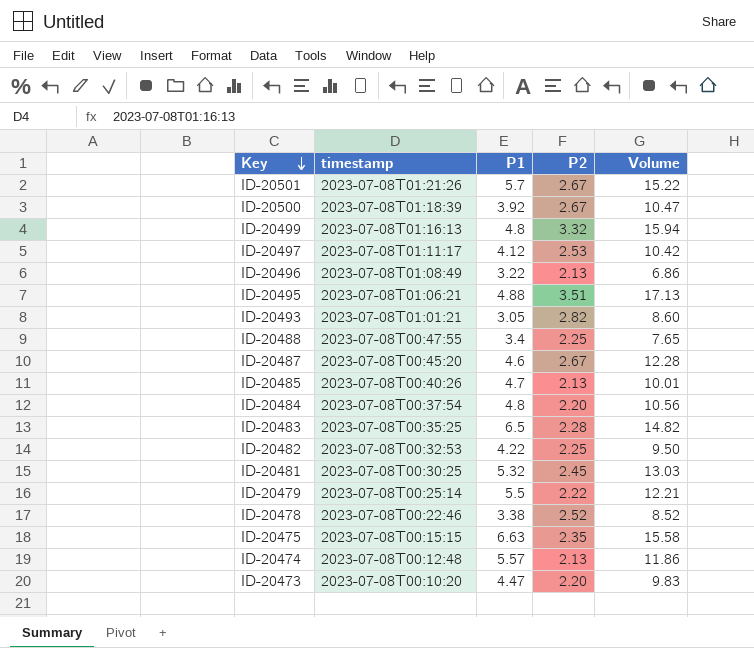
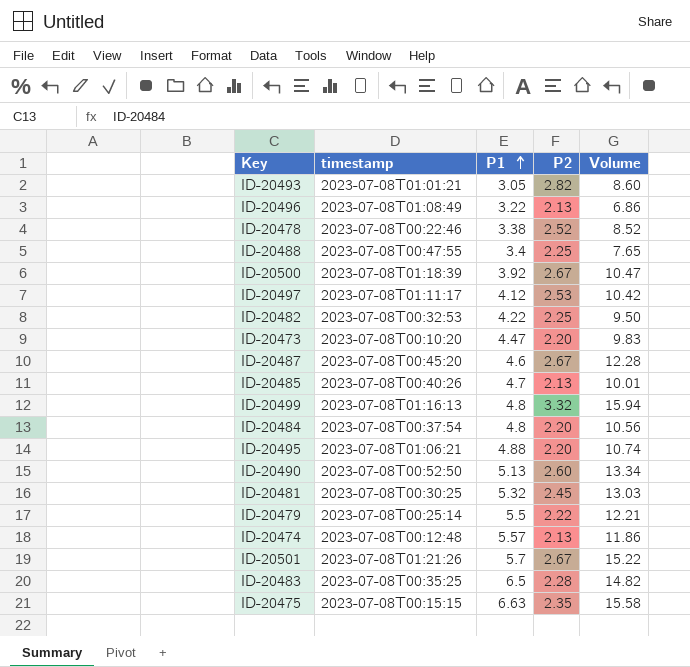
row order: Key descending -> P1 ascending
ID-20495 | P2: 3.51 -> 2.20
ID-20495 | Volume: 17.13 -> 10.74
row ID-20490: none -> 2023-07-08T00:52:50 | 5.13 | 2.60 | 13.34

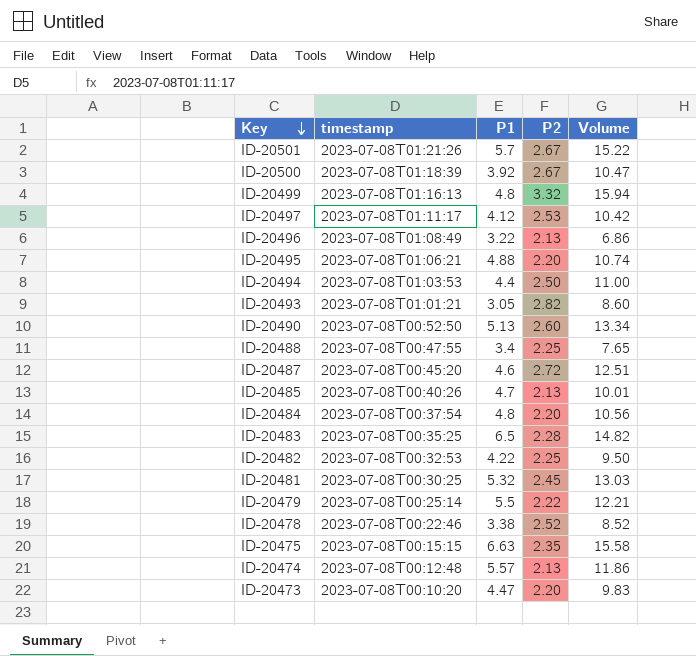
row order: P1 ascending -> Key descending
row ID-20494: none -> 2023-07-08T01:03:53 | 4.4 | 2.50 | 11.00
ID-20487 | P2: 2.67 -> 2.72
ID-20487 | Volume: 12.28 -> 12.51

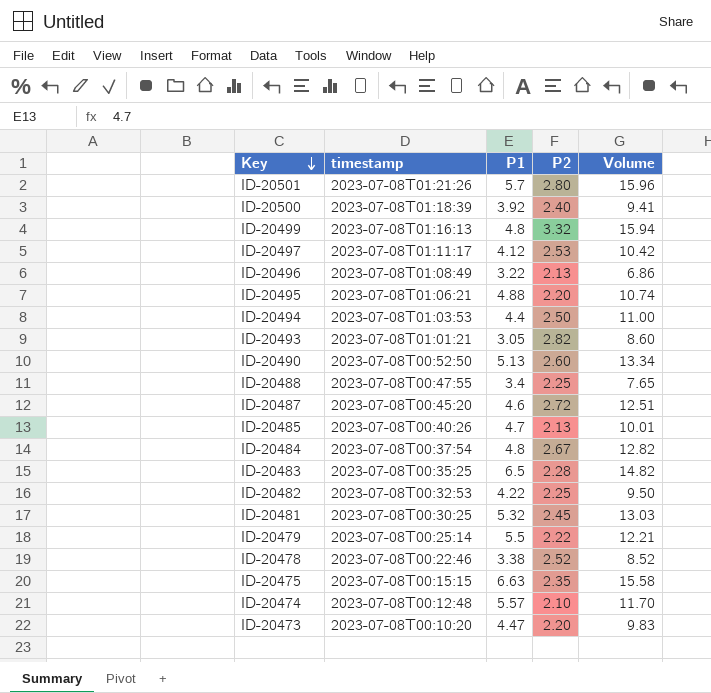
ID-20501 | P2: 2.67 -> 2.80
ID-20501 | Volume: 15.22 -> 15.96
ID-20500 | P2: 2.67 -> 2.40
ID-20500 | Volume: 10.47 -> 9.41
ID-20484 | P2: 2.20 -> 2.67
ID-20484 | Volume: 10.56 -> 12.82
ID-20474 | P2: 2.13 -> 2.10
ID-20474 | Volume: 11.86 -> 11.70

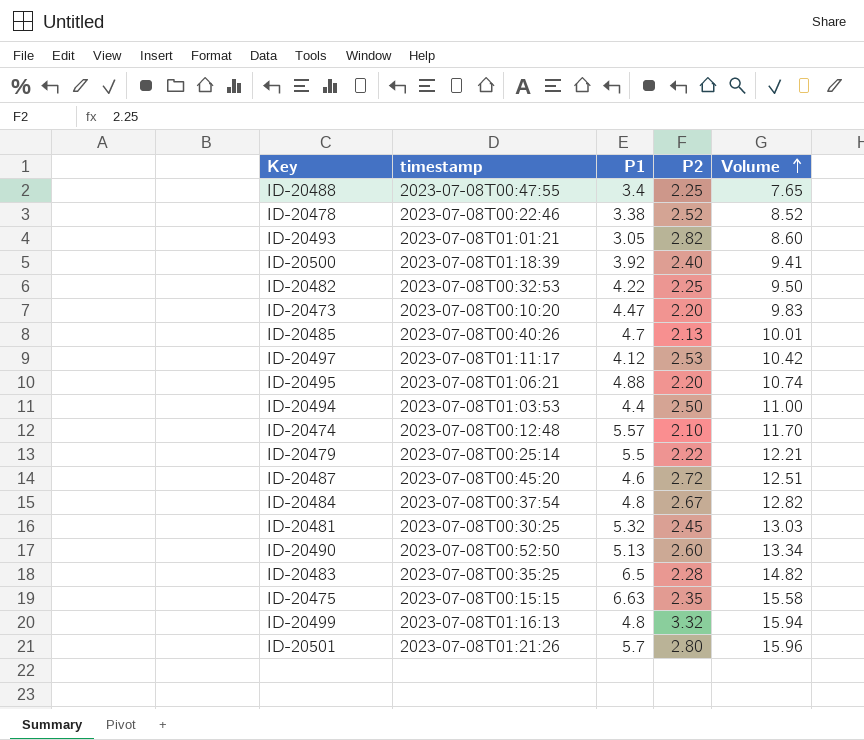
row order: Key descending -> Volume ascending
row ID-20496: 2023-07-08T01:08:49 | 3.22 | 2.13 | 6.86 -> none

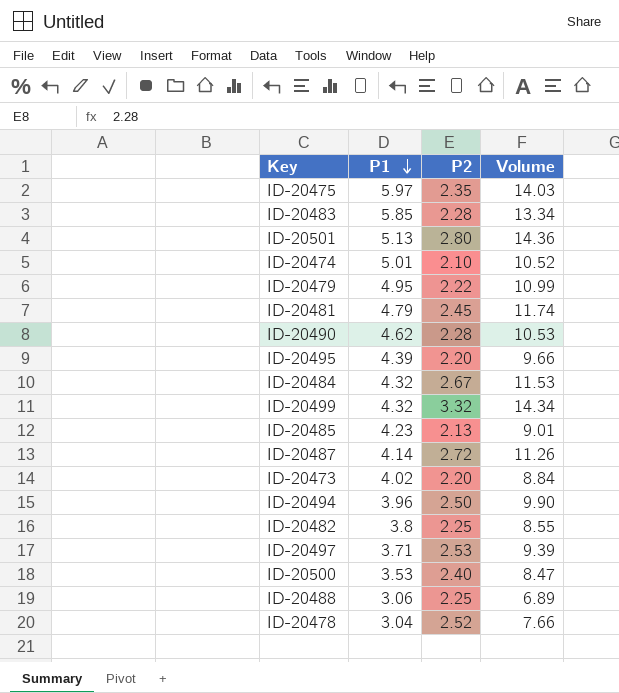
row order: Volume ascending -> P1 descending
column timestamp | position: 2 -> none
row ID-20493: 2023-07-08T01:01:21 | 3.05 | 2.82 | 8.60 -> none
ID-20475 | P1: 6.63 -> 5.97
ID-20475 | Volume: 15.58 -> 14.03
ID-20483 | P1: 6.5 -> 5.85
ID-20483 | Volume: 14.82 -> 13.34
ID-20501 | P1: 5.7 -> 5.13
ID-20501 | Volume: 15.96 -> 14.36
ID-20474 | P1: 5.57 -> 5.01
ID-20474 | Volume: 11.70 -> 10.52
ID-20479 | P1: 5.5 -> 4.95
ID-20479 | Volume: 12.21 -> 10.99
ID-20481 | P1: 5.32 -> 4.79
ID-20481 | Volume: 13.03 -> 11.74
ID-20490 | P1: 5.13 -> 4.62
ID-20490 | P2: 2.60 -> 2.28
ID-20490 | Volume: 13.34 -> 10.53
ID-20495 | P1: 4.88 -> 4.39
ID-20495 | Volume: 10.74 -> 9.66
ID-20484 | P1: 4.8 -> 4.32
ID-20484 | Volume: 12.82 -> 11.53
ID-20499 | P1: 4.8 -> 4.32
ID-20499 | Volume: 15.94 -> 14.34
ID-20485 | P1: 4.7 -> 4.23
ID-20485 | Volume: 10.01 -> 9.01
ID-20487 | P1: 4.6 -> 4.14
ID-20487 | Volume: 12.51 -> 11.26
ID-20473 | P1: 4.47 -> 4.02
ID-20473 | Volume: 9.83 -> 8.84
ID-20494 | P1: 4.4 -> 3.96
ID-20494 | Volume: 11.00 -> 9.90
ID-20482 | P1: 4.22 -> 3.8
ID-20482 | Volume: 9.50 -> 8.55
ID-20497 | P1: 4.12 -> 3.71
ID-20497 | Volume: 10.42 -> 9.39
ID-20500 | P1: 3.92 -> 3.53
ID-20500 | Volume: 9.41 -> 8.47
ID-20488 | P1: 3.4 -> 3.06
ID-20488 | Volume: 7.65 -> 6.89
ID-20478 | P1: 3.38 -> 3.04
ID-20478 | Volume: 8.52 -> 7.66

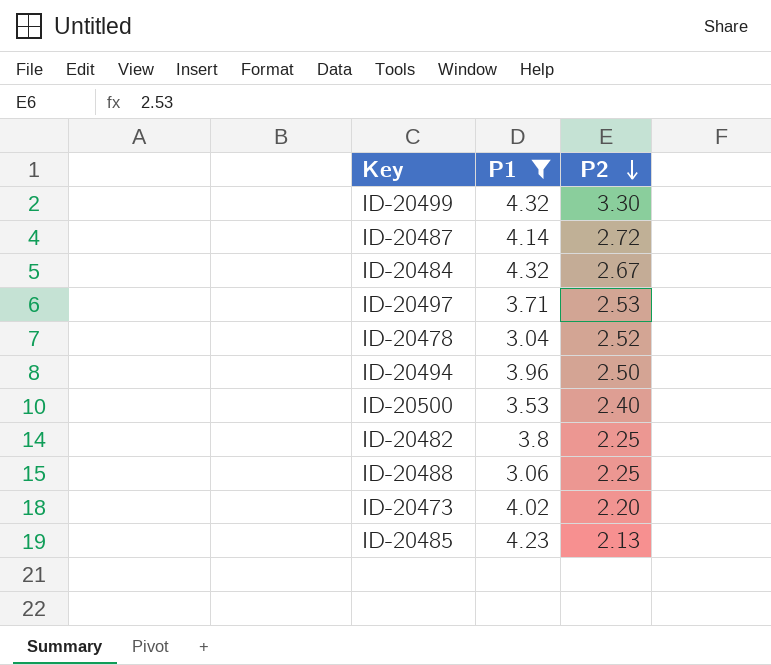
filter: none -> P1 <= 4.32
row order: P1 descending -> P2 descending
column Volume | formula: [P1] * [P2] -> none
ID-20499 | P2: 3.32 -> 3.30

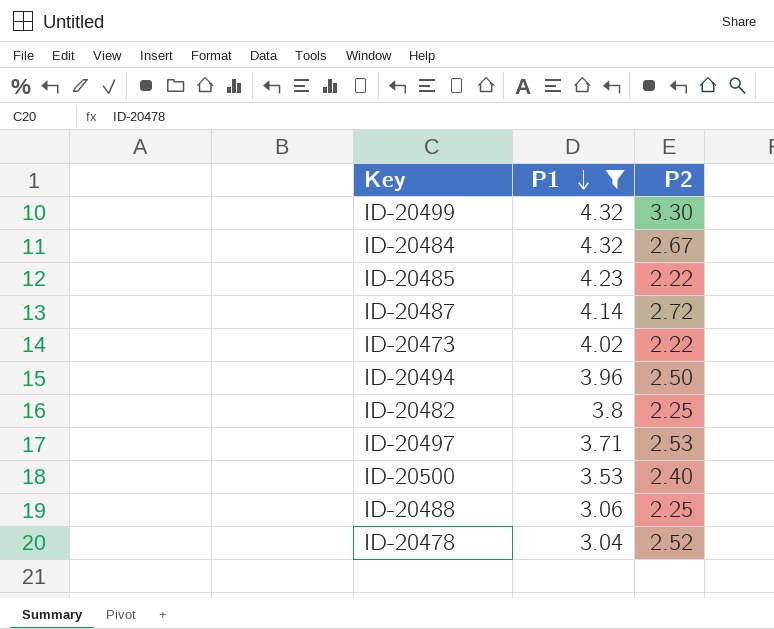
row order: P2 descending -> P1 descending
ID-20485 | P2: 2.13 -> 2.22
ID-20473 | P2: 2.20 -> 2.22

